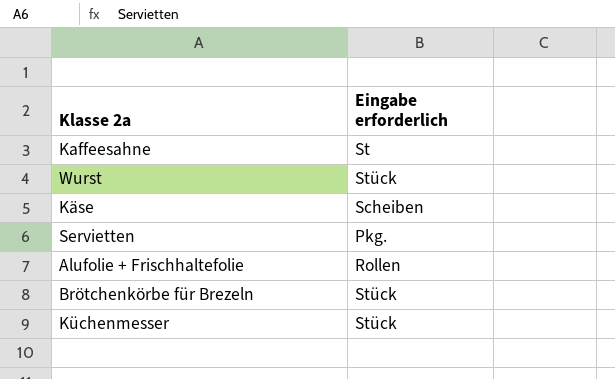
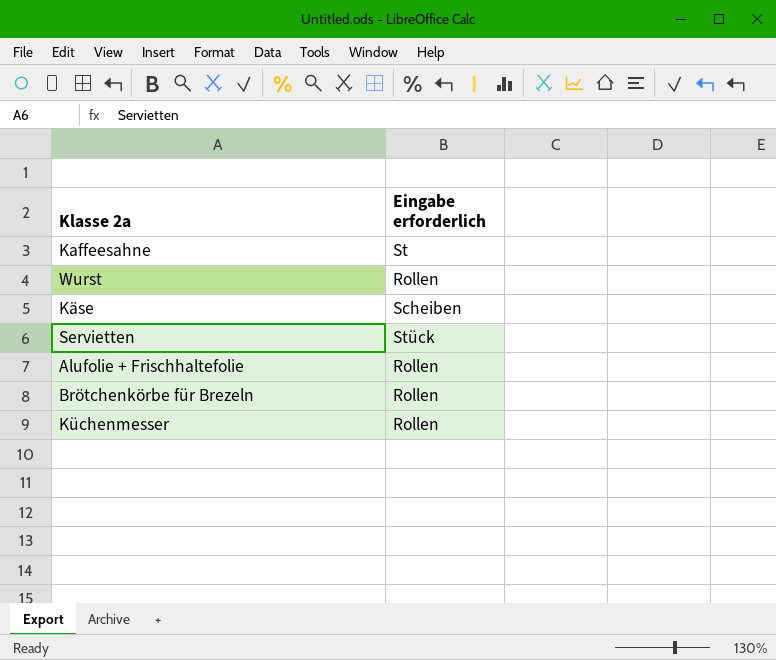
Wurst | Eingabe erforderlich: Stück -> Rollen
Servietten | Eingabe erforderlich: Pkg. -> Stück
Brötchenkörbe für Brezeln | Eingabe erforderlich: Stück -> Rollen
Küchenmesser | Eingabe erforderlich: Stück -> Rollen

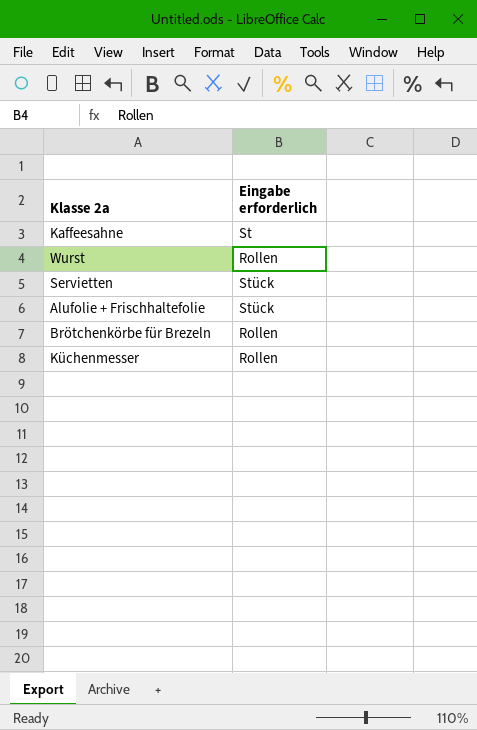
row Käse: Scheiben -> none
Alufolie + Frischhaltefolie | Eingabe erforderlich: Rollen -> Stück

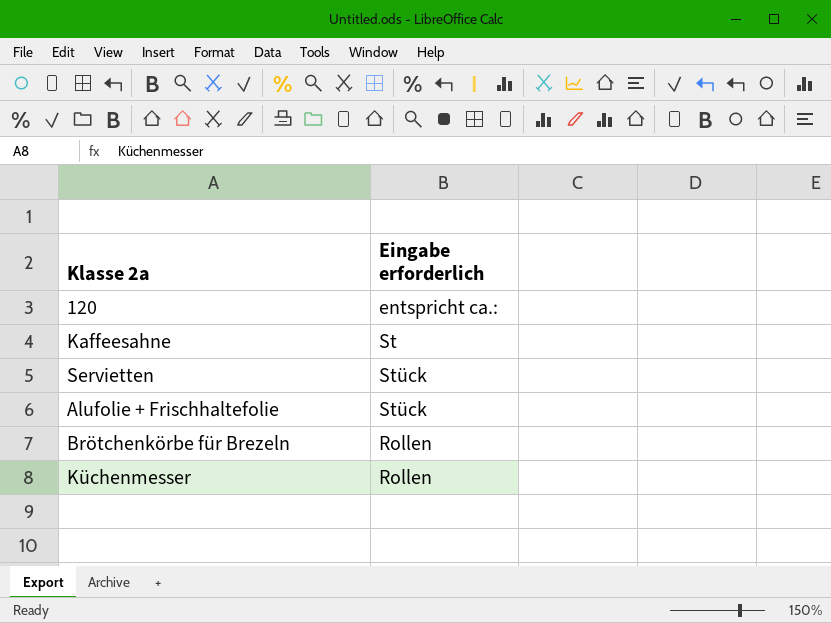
row Wurst: Rollen -> none
row 120: none -> entspricht ca.:

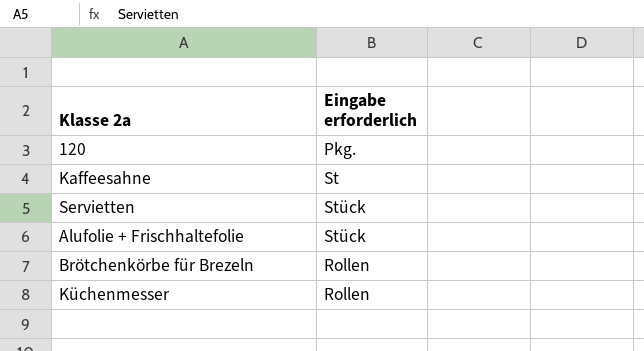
120 | Eingabe erforderlich: entspricht ca.: -> Pkg.

